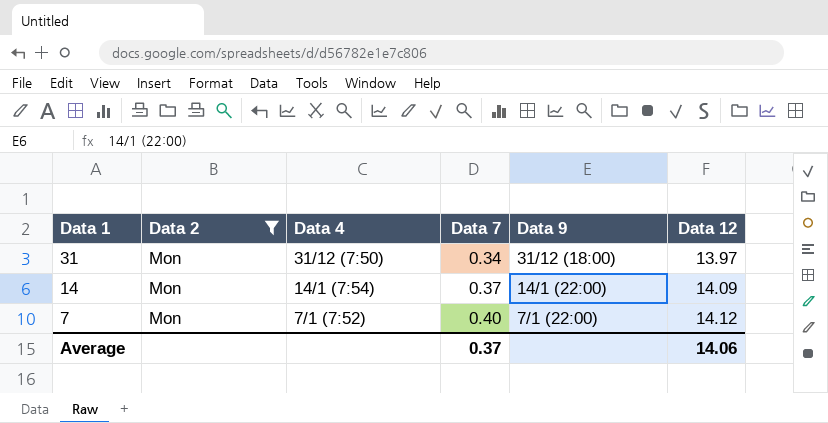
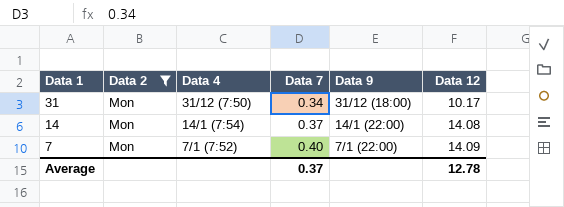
31 | Data 12: 13.97 -> 10.17
14 | Data 12: 14.09 -> 14.08
7 | Data 12: 14.12 -> 14.09
Average | Data 12: 14.06 -> 12.78

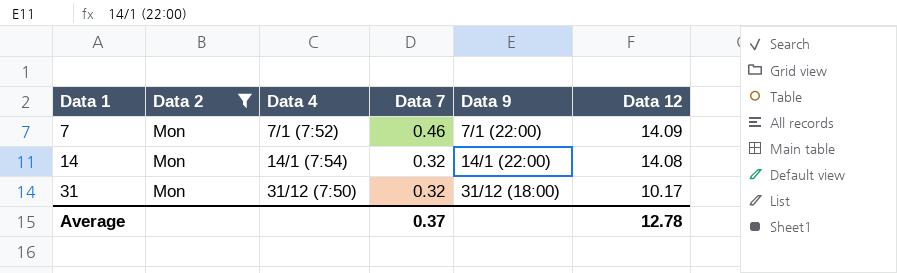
row order: Data 1 descending -> Data 1 ascending
7 | Data 7: 0.40 -> 0.46
14 | Data 7: 0.37 -> 0.32
31 | Data 7: 0.34 -> 0.32

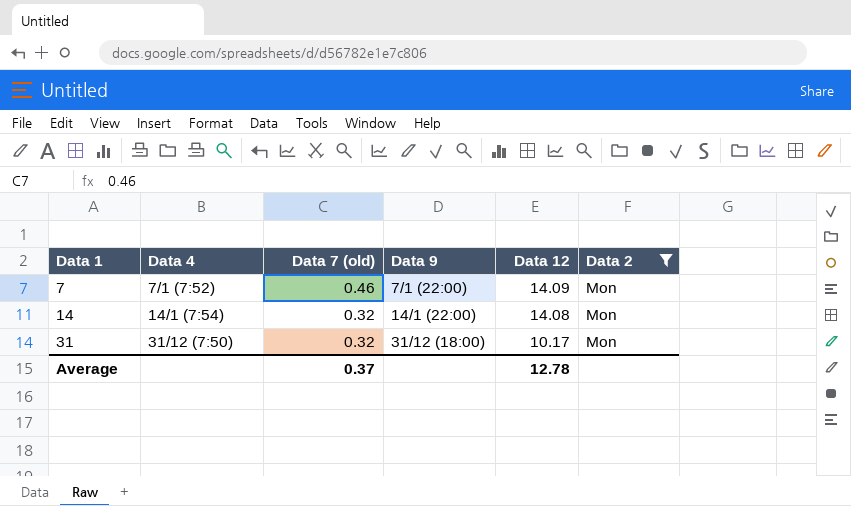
column name: Data 7 -> Data 7 (old)
column Data 2 | position: 2 -> 6

